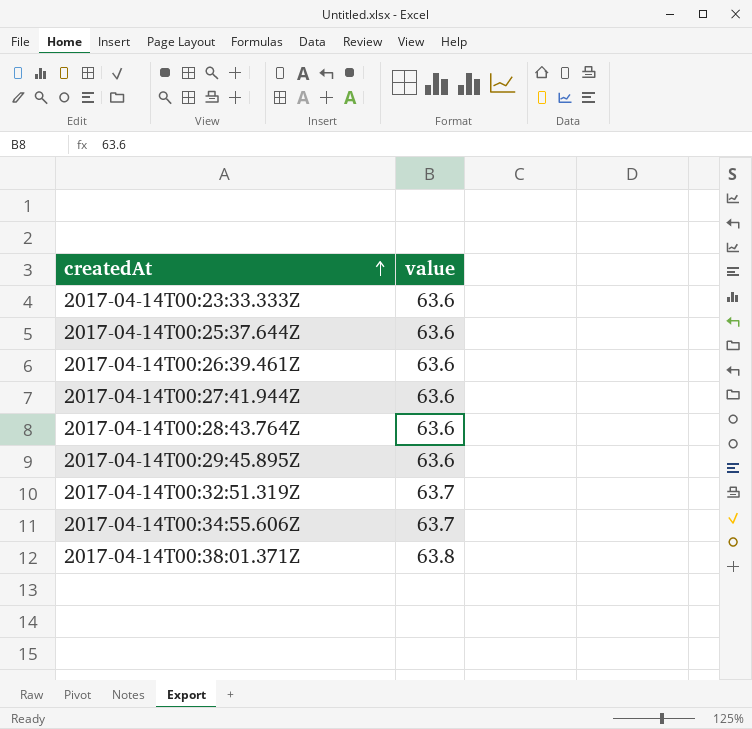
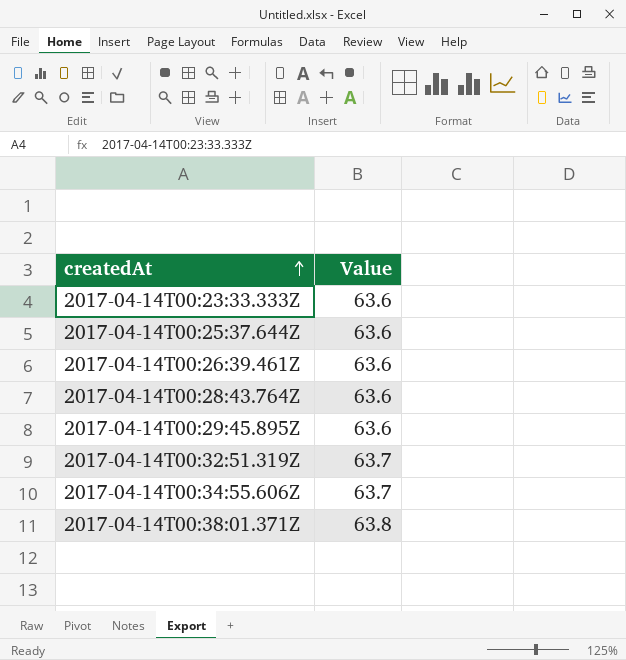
column name: value -> Value
row 2017-04-14T00:27:41.944Z: 63.6 -> none

